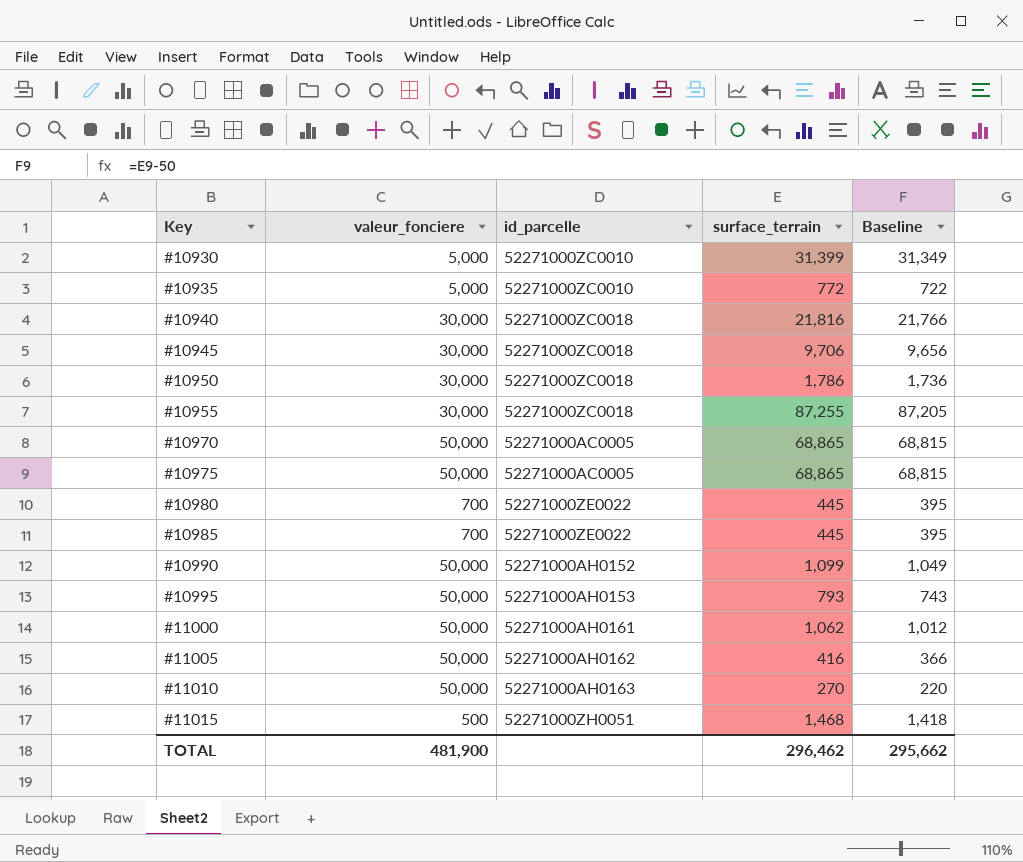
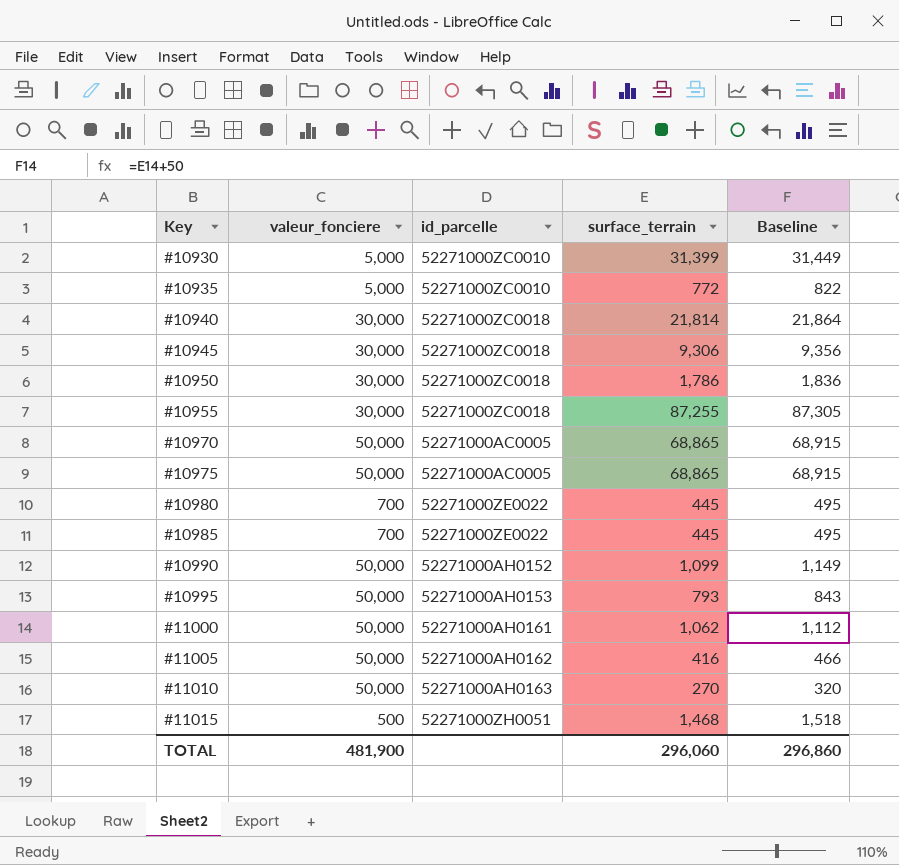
column Baseline | formula: [surface_terrain] - 50 -> [surface_terrain] + 50
#10940 | surface_terrain: 21,816 -> 21,814
#10945 | surface_terrain: 9,706 -> 9,306
TOTAL | surface_terrain: 296,462 -> 296,060
TOTAL | Baseline: 295,662 -> 296,860

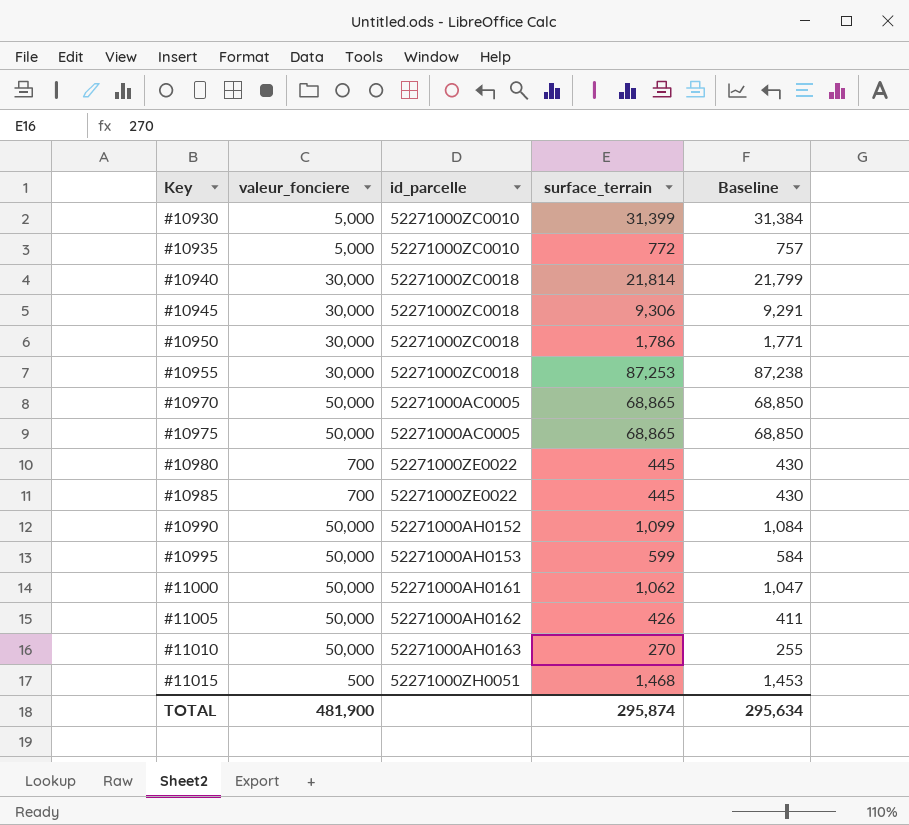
column Baseline | formula: [surface_terrain] + 50 -> [surface_terrain] - 15
#10955 | surface_terrain: 87,255 -> 87,253
#10995 | surface_terrain: 793 -> 599
#11005 | surface_terrain: 416 -> 426
TOTAL | surface_terrain: 296,060 -> 295,874
TOTAL | Baseline: 296,860 -> 295,634

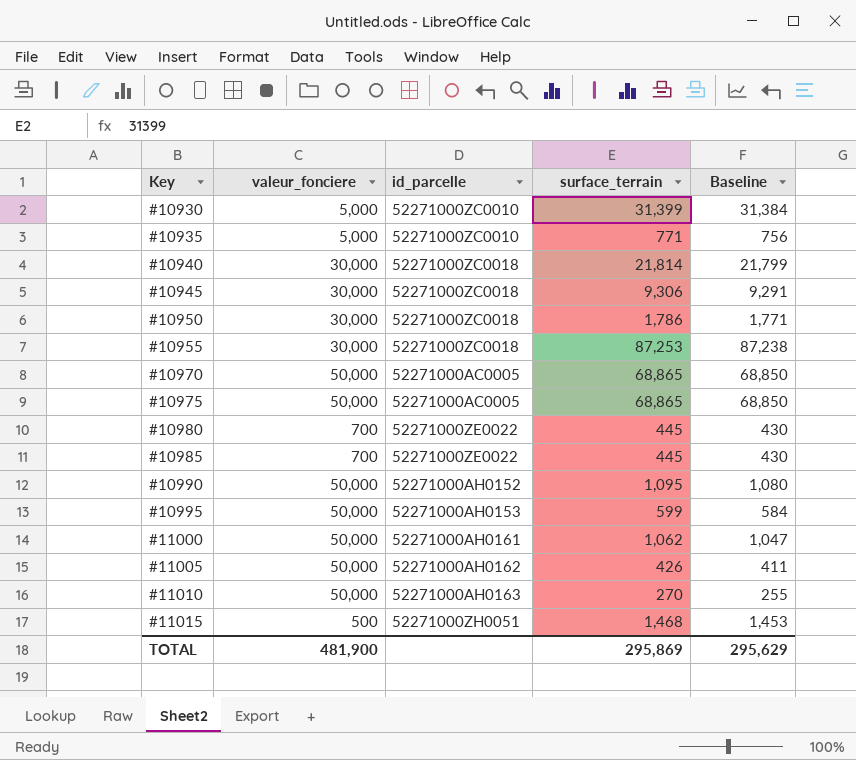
#10935 | surface_terrain: 772 -> 771
#10935 | Baseline: 757 -> 756
#10990 | surface_terrain: 1,099 -> 1,095
#10990 | Baseline: 1,084 -> 1,080
TOTAL | surface_terrain: 295,874 -> 295,869
TOTAL | Baseline: 295,634 -> 295,629

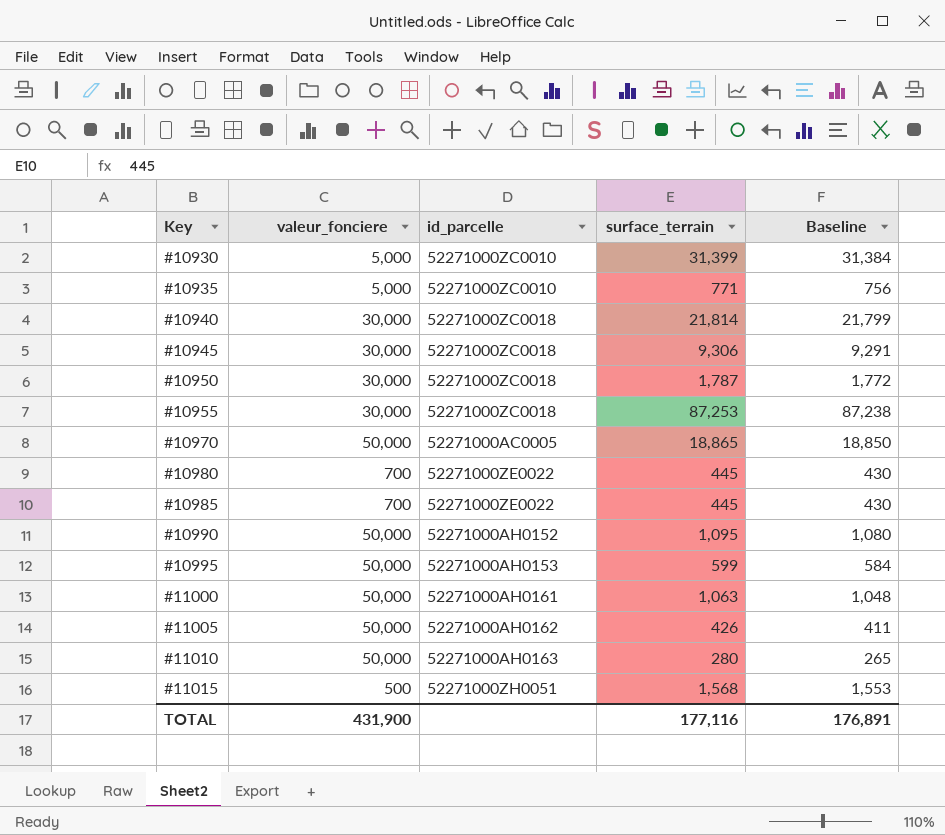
row #10975: 50,000 | 52271000AC0005 | 68,865 | 68,850 -> none
#10950 | surface_terrain: 1,786 -> 1,787
#10950 | Baseline: 1,771 -> 1,772
#10970 | surface_terrain: 68,865 -> 18,865
#10970 | Baseline: 68,850 -> 18,850
#11000 | surface_terrain: 1,062 -> 1,063
#11000 | Baseline: 1,047 -> 1,048
#11010 | surface_terrain: 270 -> 280
#11010 | Baseline: 255 -> 265
#11015 | surface_terrain: 1,468 -> 1,568
#11015 | Baseline: 1,453 -> 1,553
TOTAL | valeur_fonciere: 481,900 -> 431,900
TOTAL | surface_terrain: 295,869 -> 177,116
TOTAL | Baseline: 295,629 -> 176,891

